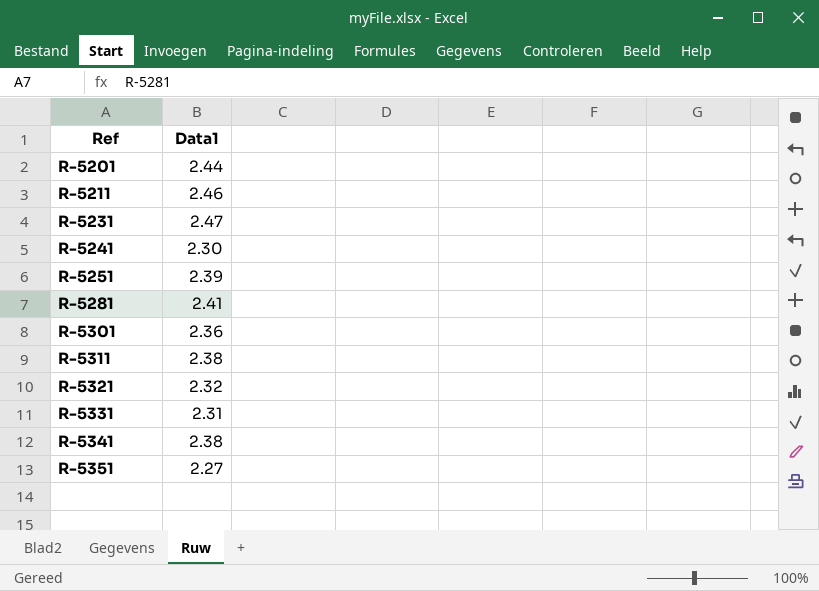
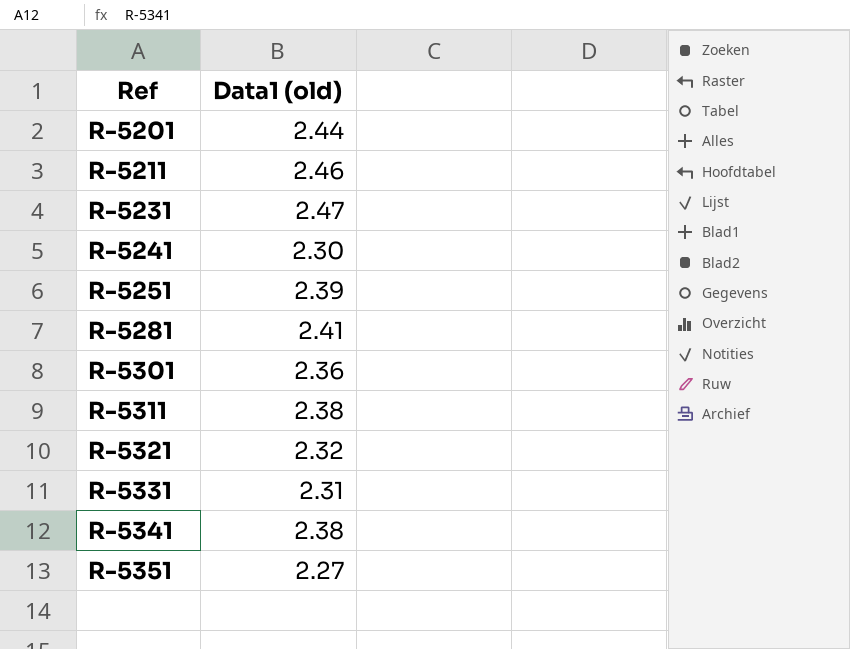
column name: Data1 -> Data1 (old)

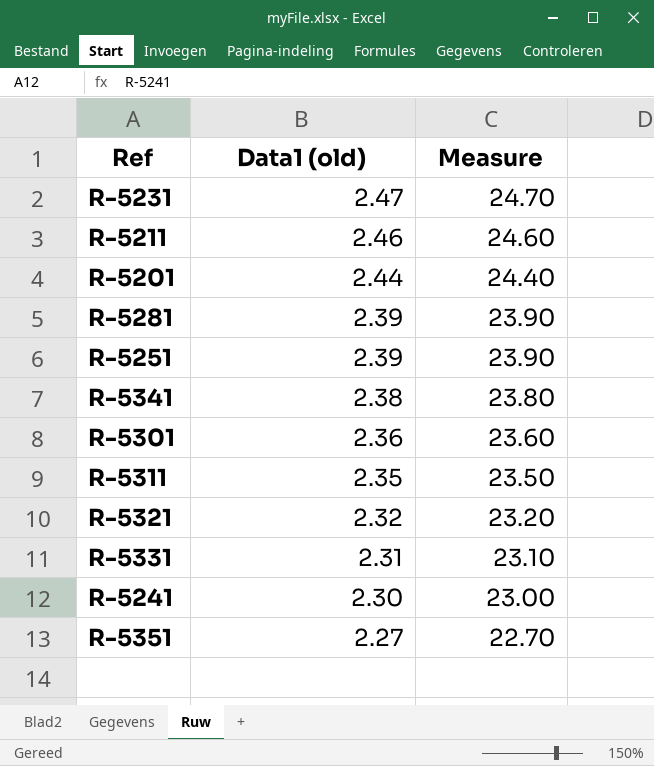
row order: Ref ascending -> Data1 (old) descending
column Measure | formula: none -> [Data1 (old)] * 10
R-5281 | Data1 (old): 2.41 -> 2.39
R-5311 | Data1 (old): 2.38 -> 2.35

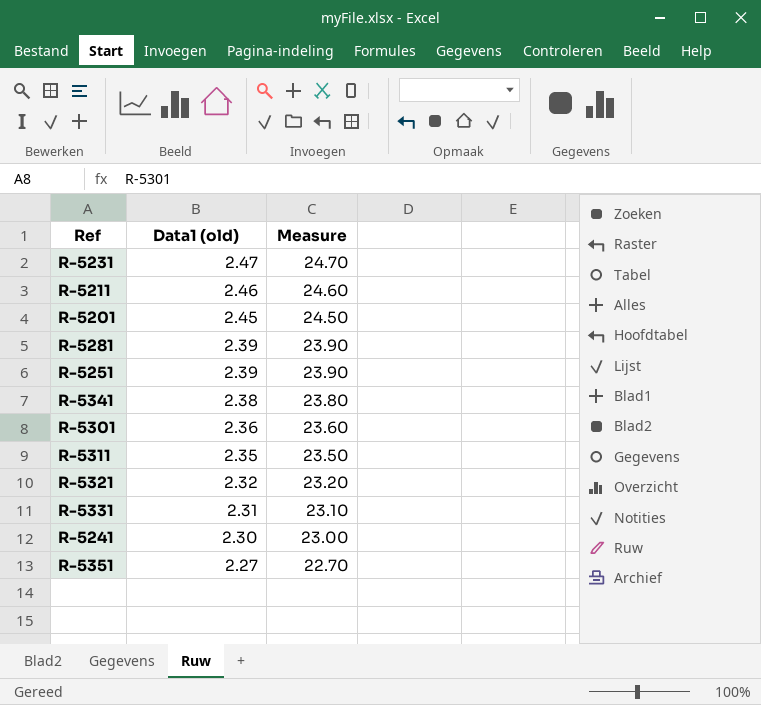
R-5201 | Data1 (old): 2.44 -> 2.45
R-5201 | Measure: 24.40 -> 24.50

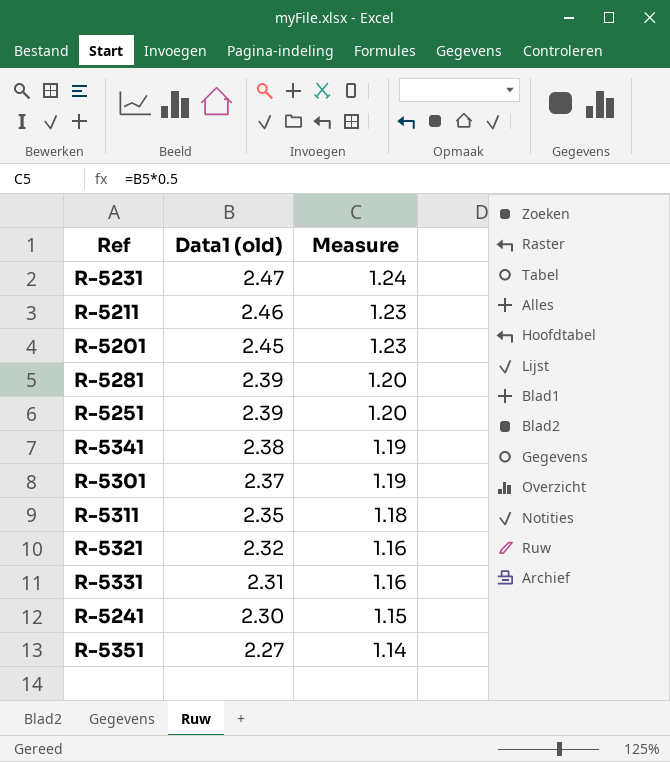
column Measure | formula: [Data1 (old)] * 10 -> [Data1 (old)] * 0.5
R-5301 | Data1 (old): 2.36 -> 2.37

